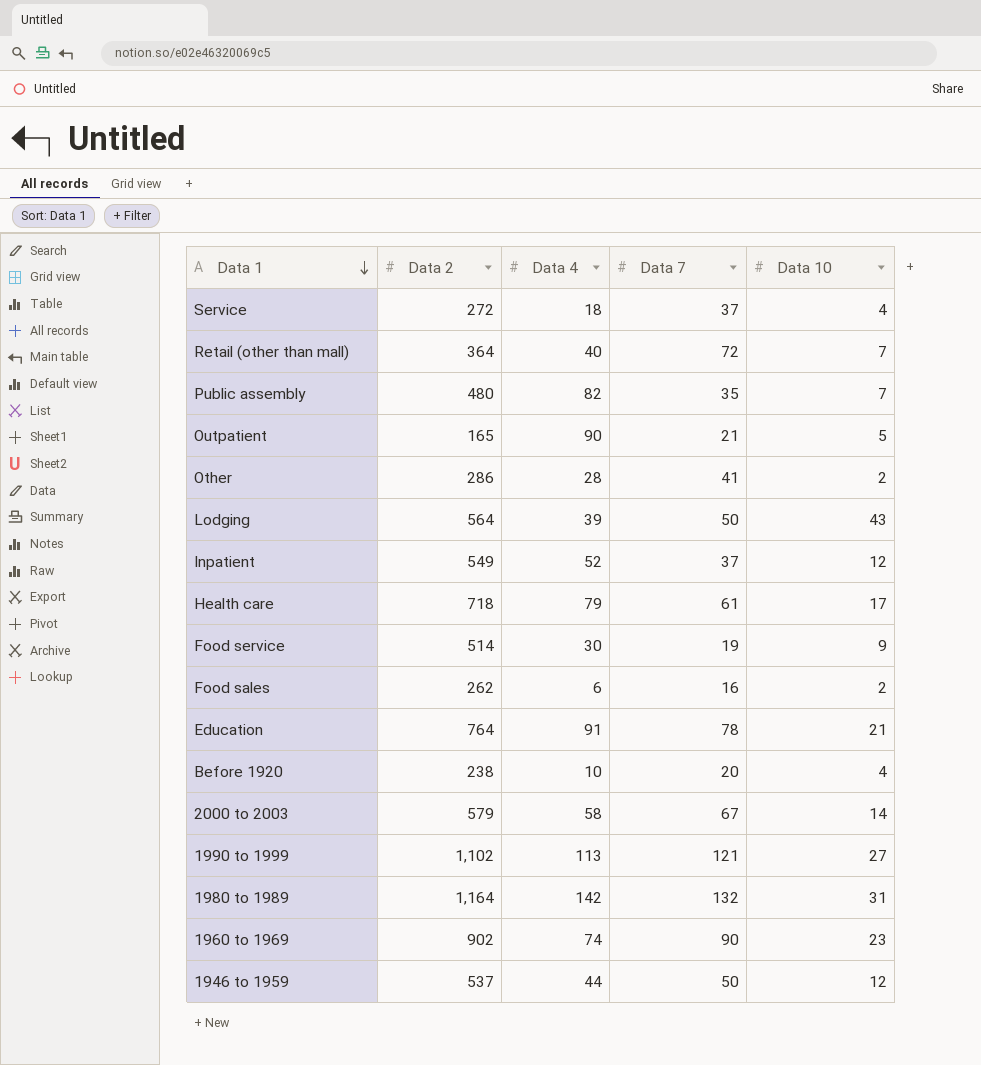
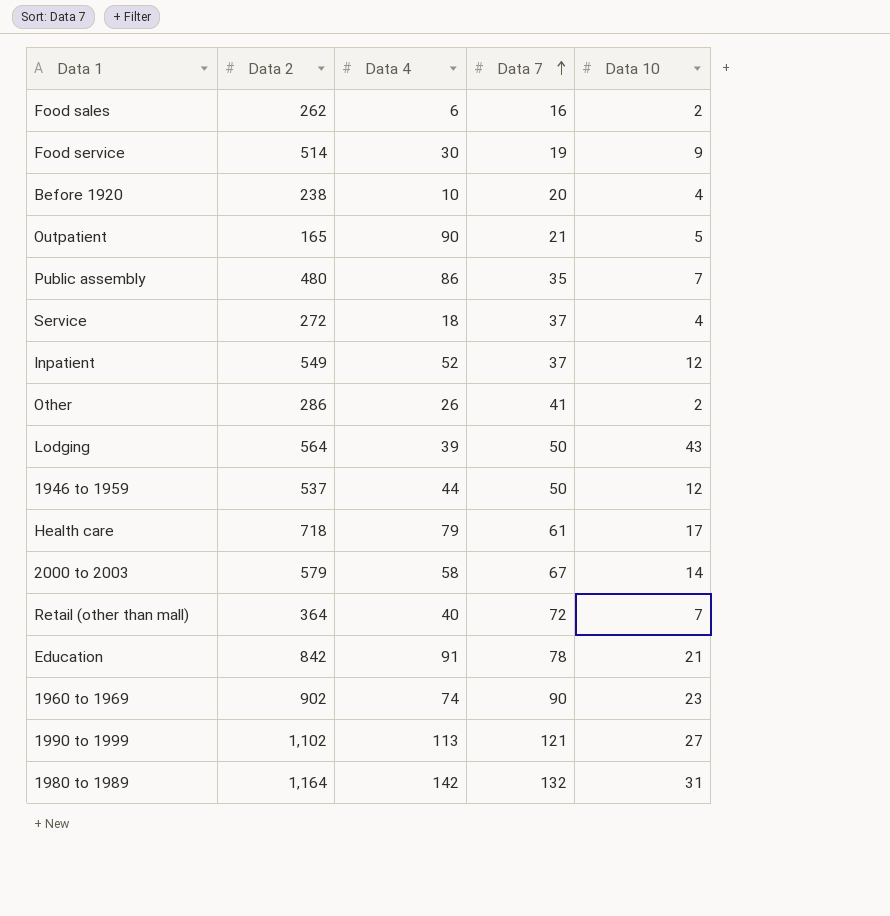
row order: Data 1 descending -> Data 7 ascending
Public assembly | Data 4: 82 -> 86
Other | Data 4: 28 -> 26
Education | Data 2: 764 -> 842

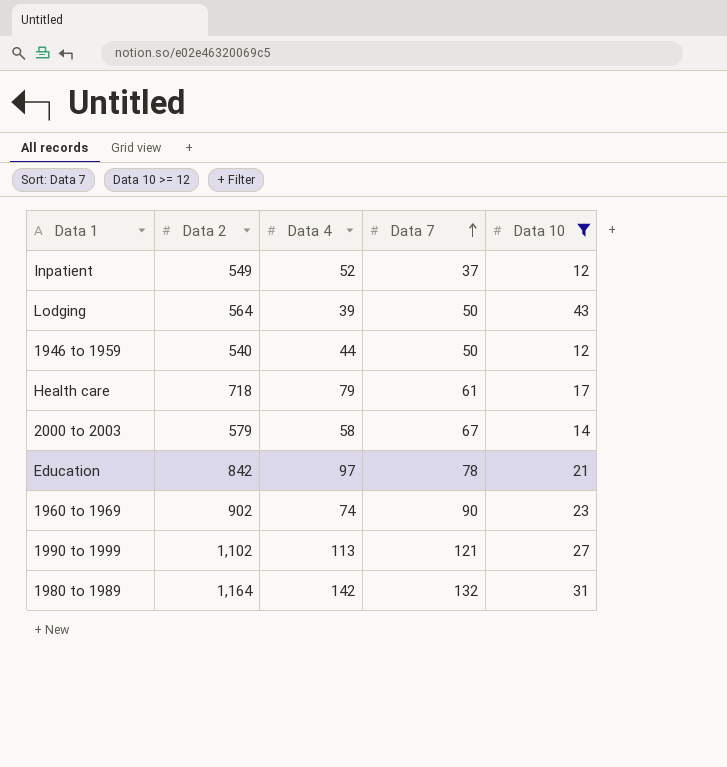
filter: none -> Data 10 >= 12
1946 to 1959 | Data 2: 537 -> 540
Education | Data 4: 91 -> 97

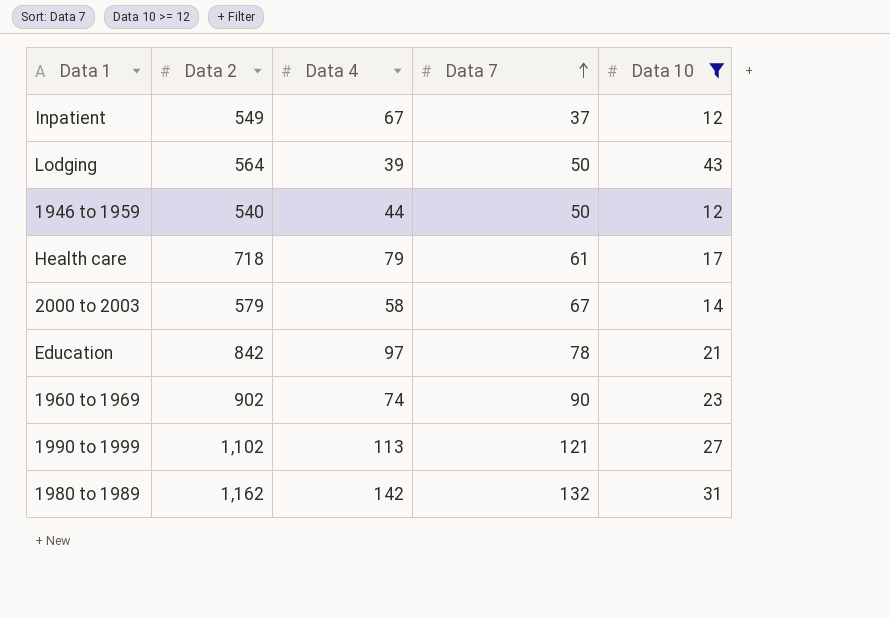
Inpatient | Data 4: 52 -> 67
1980 to 1989 | Data 2: 1,164 -> 1,162

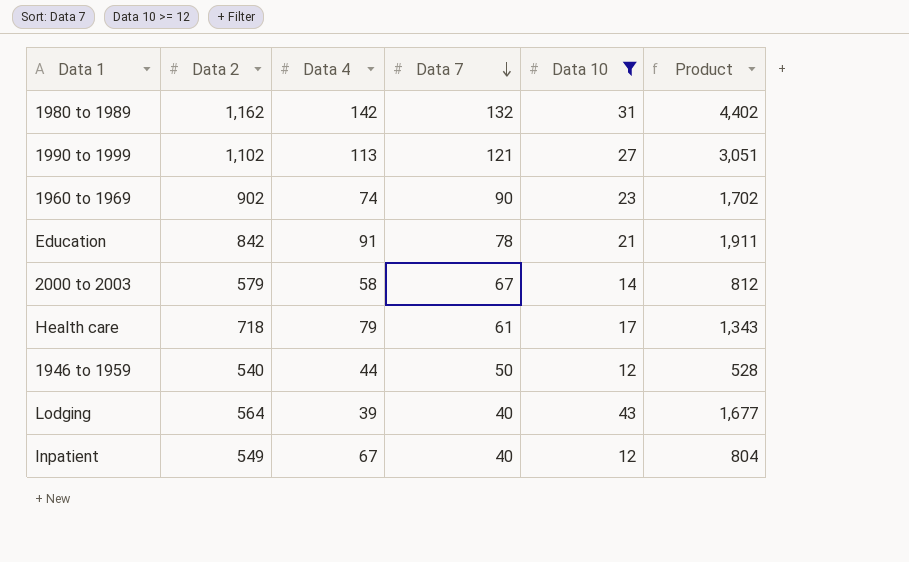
row order: Data 7 ascending -> Data 7 descending
column Product | formula: none -> [Data 4] * [Data 10]
Education | Data 4: 97 -> 91
Lodging | Data 7: 50 -> 40
Inpatient | Data 7: 37 -> 40

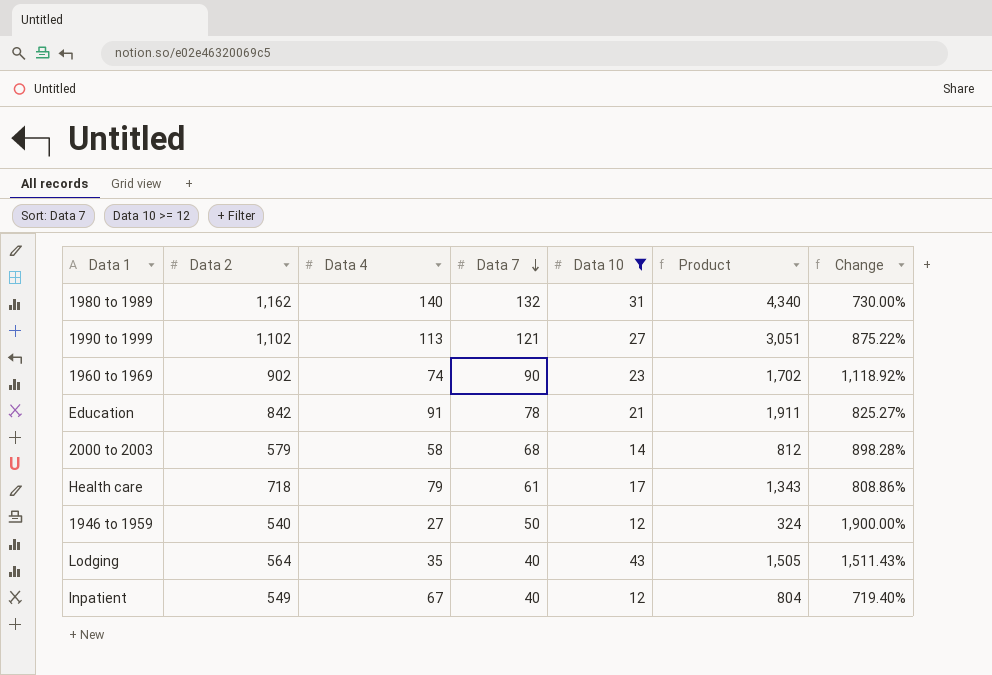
column Change | formula: none -> ([Data 2] - [Data 4]) / [Data 4]
1980 to 1989 | Data 4: 142 -> 140
1980 to 1989 | Product: 4,402 -> 4,340
2000 to 2003 | Data 7: 67 -> 68
1946 to 1959 | Data 4: 44 -> 27
1946 to 1959 | Product: 528 -> 324
Lodging | Data 4: 39 -> 35
Lodging | Product: 1,677 -> 1,505

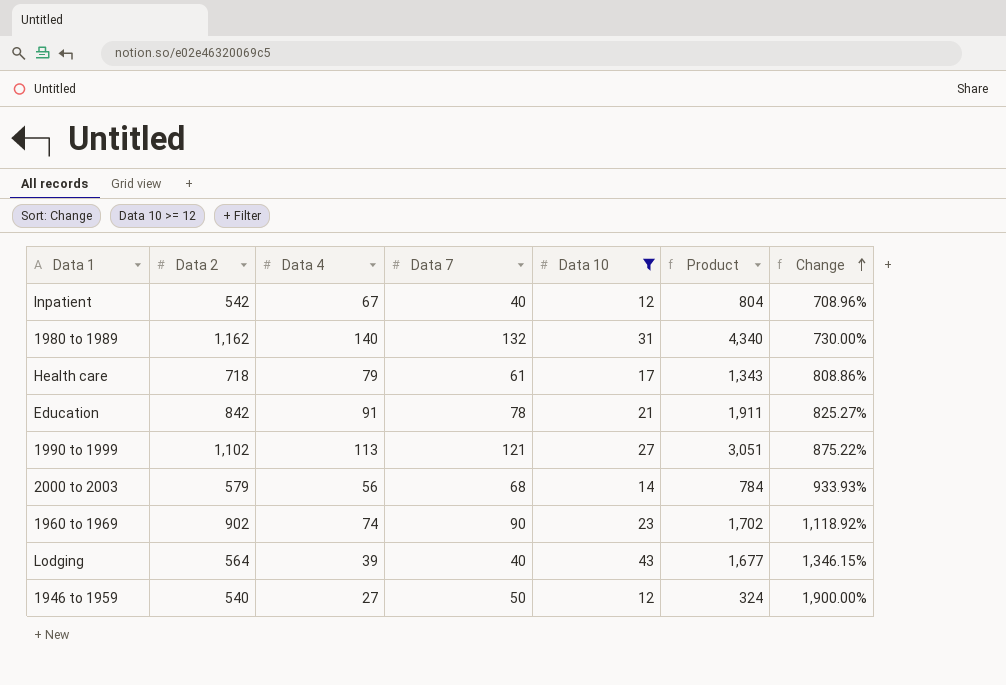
row order: Data 7 descending -> Change ascending
Inpatient | Data 2: 549 -> 542
Inpatient | Change: 719.40% -> 708.96%
2000 to 2003 | Data 4: 58 -> 56
2000 to 2003 | Product: 812 -> 784
2000 to 2003 | Change: 898.28% -> 933.93%
Lodging | Data 4: 35 -> 39
Lodging | Product: 1,505 -> 1,677
Lodging | Change: 1,511.43% -> 1,346.15%

